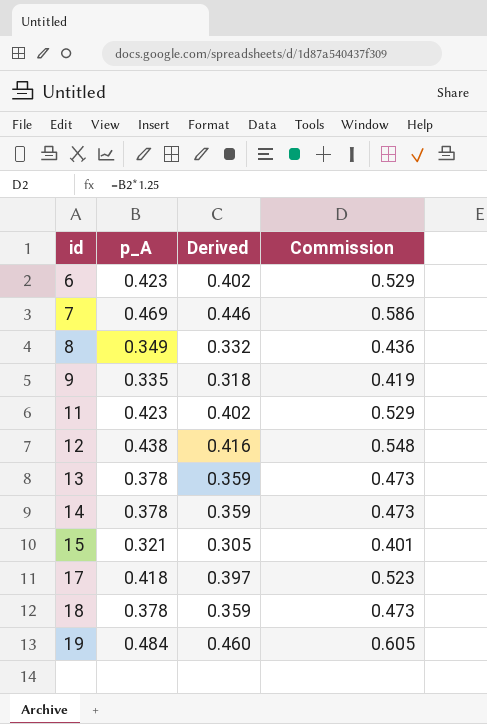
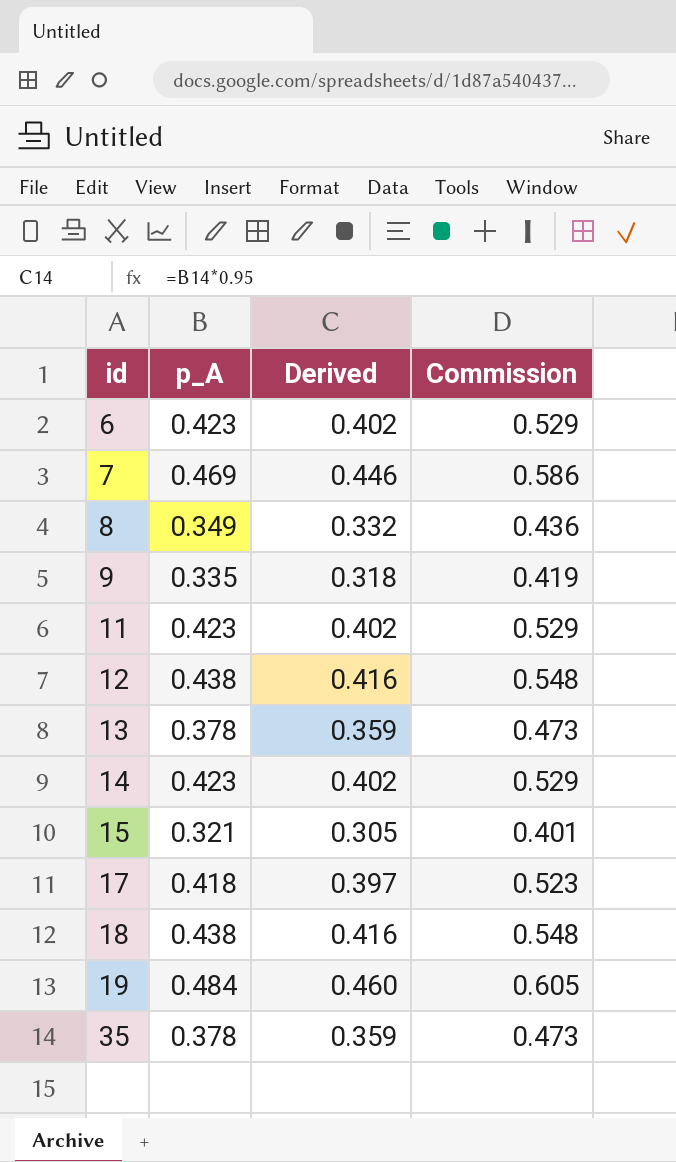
14 | p_A: 0.378 -> 0.423
14 | Derived: 0.359 -> 0.402
14 | Commission: 0.473 -> 0.529
18 | p_A: 0.378 -> 0.438
18 | Derived: 0.359 -> 0.416
18 | Commission: 0.473 -> 0.548
row 35: none -> 0.378 | 0.359 | 0.473

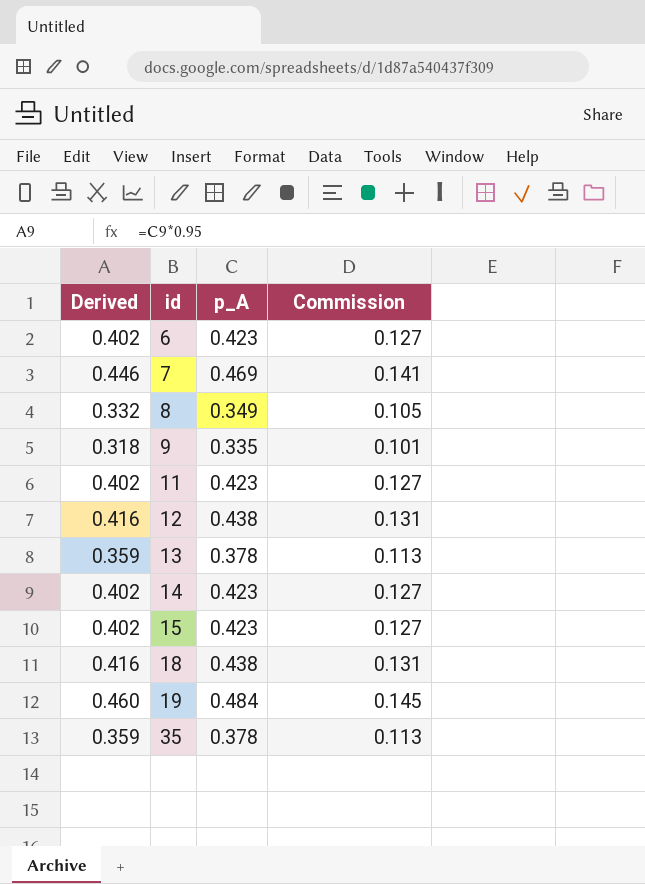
column Derived | position: 3 -> 1
column Commission | formula: [p_A] * 1.25 -> [p_A] * 0.3
row 17: 0.418 | 0.397 | 0.523 -> none
15 | Derived: 0.305 -> 0.402
15 | p_A: 0.321 -> 0.423

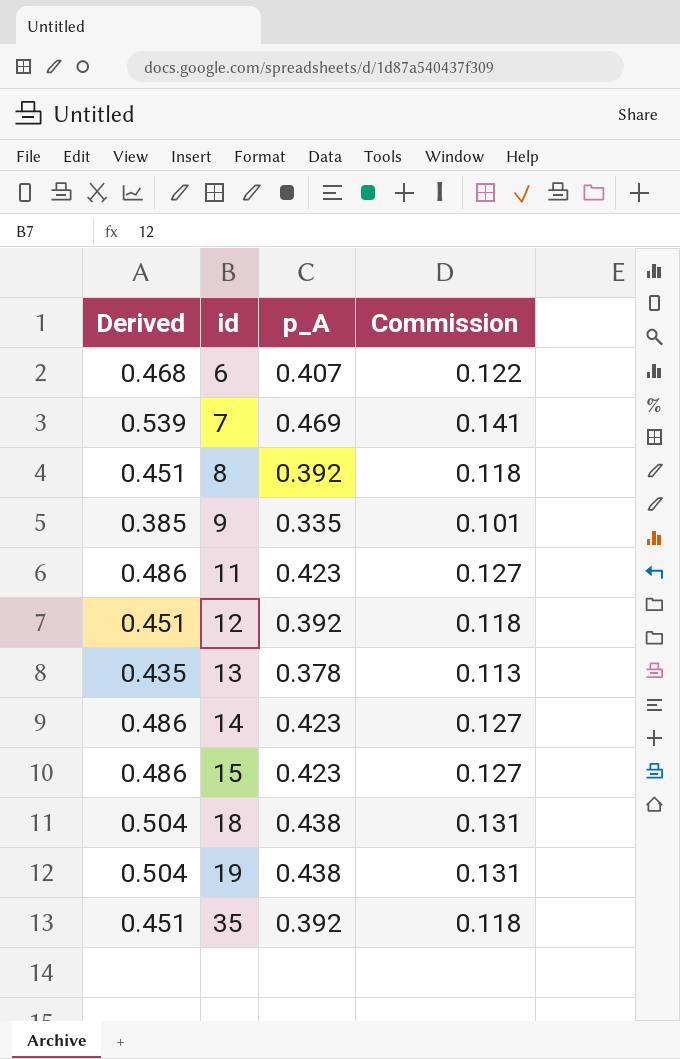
column Derived | formula: [p_A] * 0.95 -> [p_A] * 1.15
6 | p_A: 0.423 -> 0.407
6 | Commission: 0.127 -> 0.122
8 | p_A: 0.349 -> 0.392
8 | Commission: 0.105 -> 0.118
12 | p_A: 0.438 -> 0.392
12 | Commission: 0.131 -> 0.118
19 | p_A: 0.484 -> 0.438
19 | Commission: 0.145 -> 0.131
35 | p_A: 0.378 -> 0.392
35 | Commission: 0.113 -> 0.118

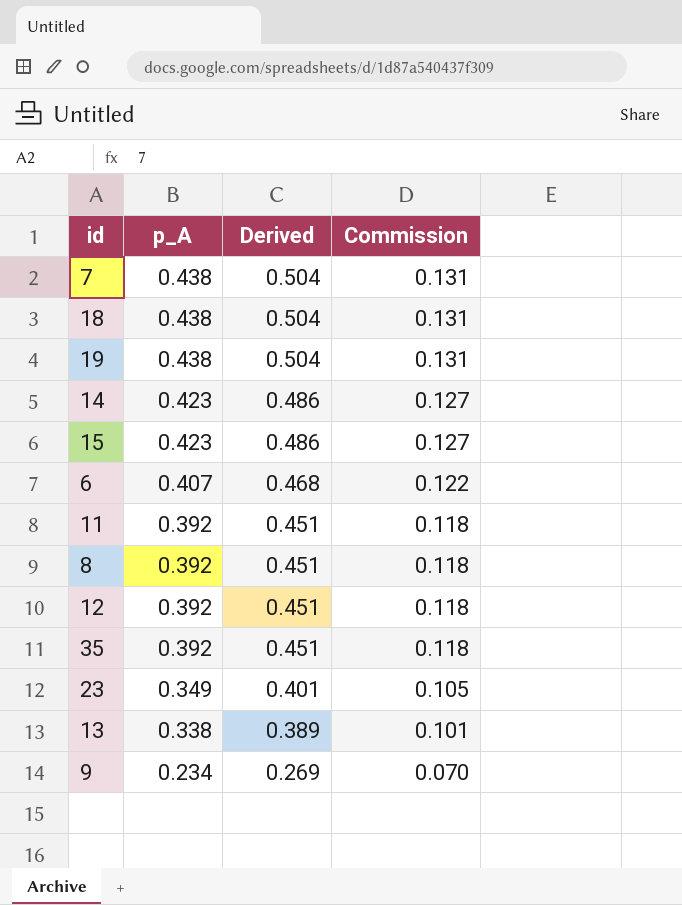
row order: id ascending -> p_A descending
column Derived | position: 1 -> 3
7 | p_A: 0.469 -> 0.438
7 | Derived: 0.539 -> 0.504
7 | Commission: 0.141 -> 0.131
11 | p_A: 0.423 -> 0.392
11 | Derived: 0.486 -> 0.451
11 | Commission: 0.127 -> 0.118
row 23: none -> 0.349 | 0.401 | 0.105
13 | p_A: 0.378 -> 0.338
13 | Derived: 0.435 -> 0.389
13 | Commission: 0.113 -> 0.101
9 | p_A: 0.335 -> 0.234
9 | Derived: 0.385 -> 0.269
9 | Commission: 0.101 -> 0.070

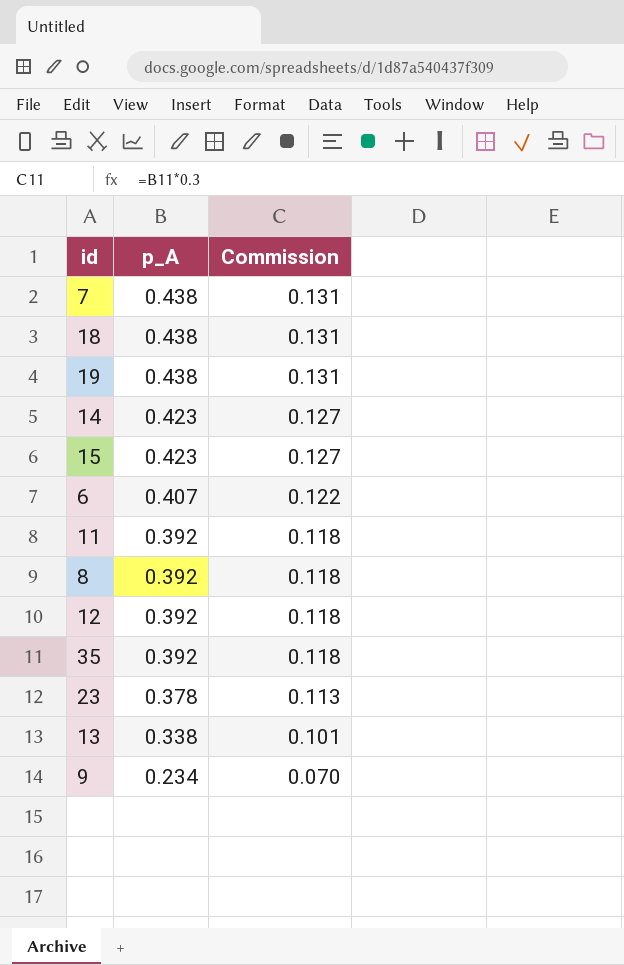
column Derived | formula: [p_A] * 1.15 -> none
23 | p_A: 0.349 -> 0.378
23 | Commission: 0.105 -> 0.113

